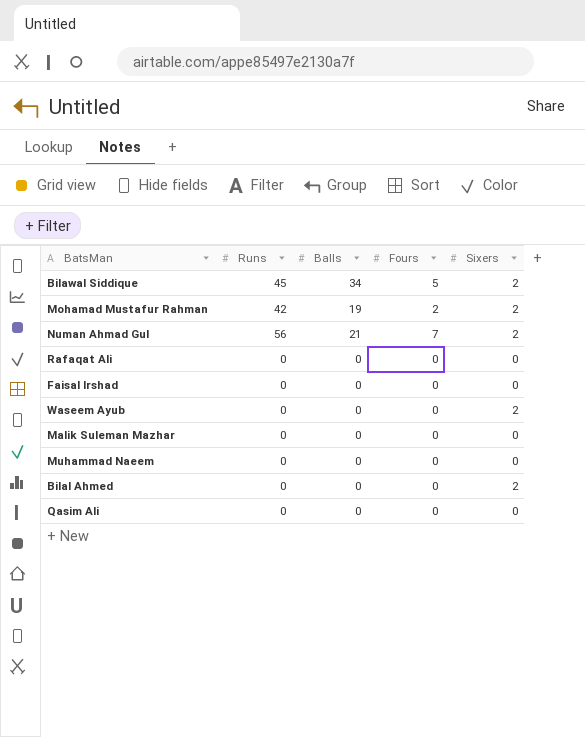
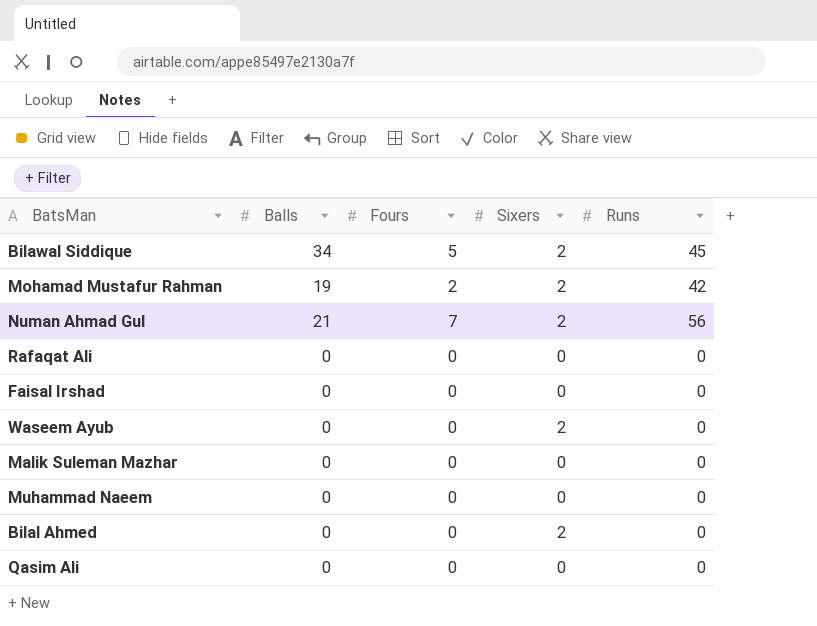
column Runs | position: 2 -> 5

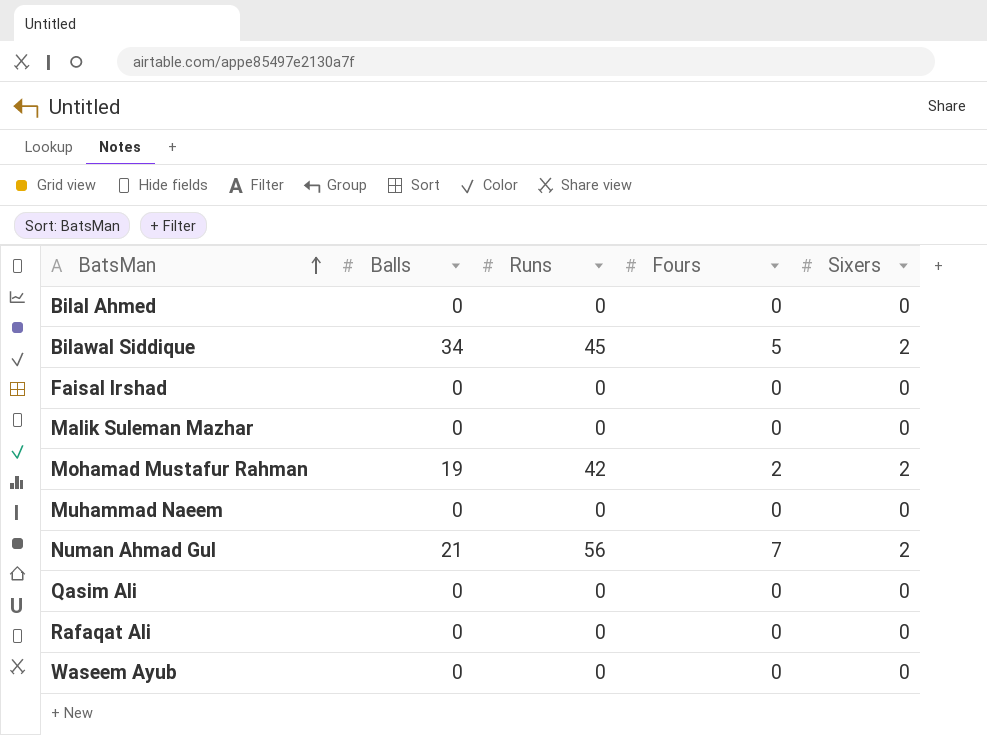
row order: none -> BatsMan ascending
column Runs | position: 5 -> 3
Bilal Ahmed | Sixers: 2 -> 0
Waseem Ayub | Sixers: 2 -> 0

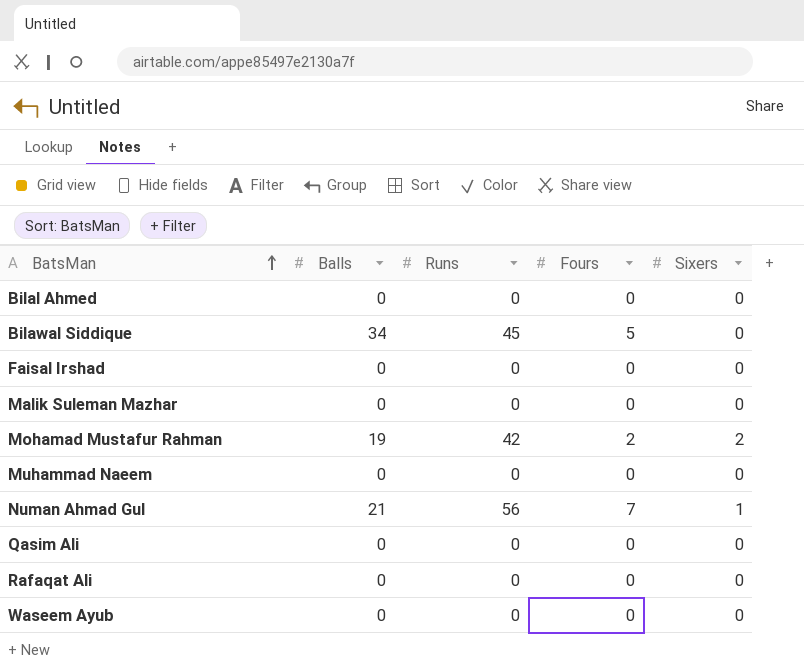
Bilawal Siddique | Sixers: 2 -> 0
Numan Ahmad Gul | Sixers: 2 -> 1

